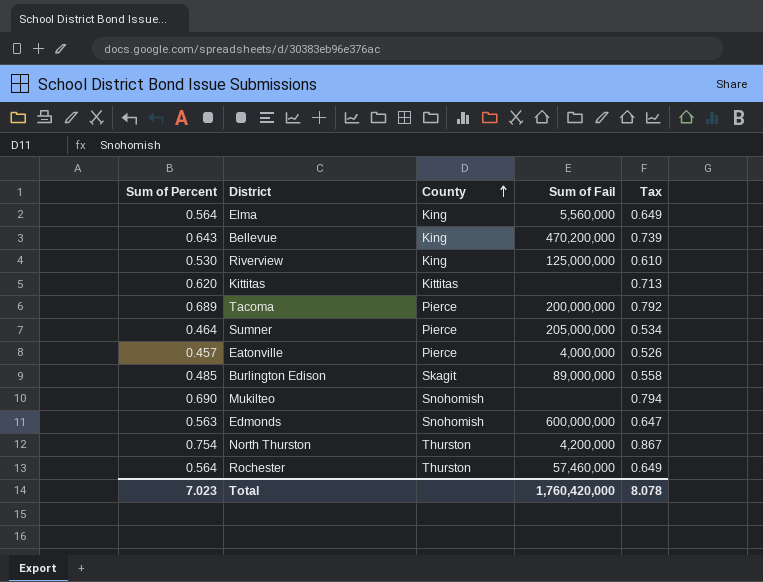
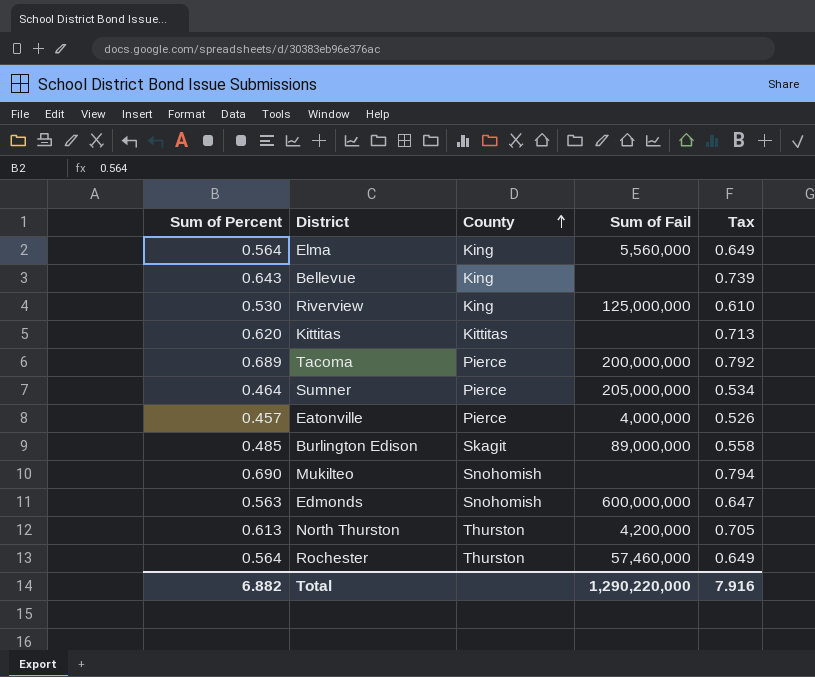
Bellevue | Sum of Fail: 470,200,000 -> none
North Thurston | Sum of Percent: 0.754 -> 0.613
North Thurston | Tax: 0.867 -> 0.705
Total | Sum of Percent: 7.023 -> 6.882
Total | Sum of Fail: 1,760,420,000 -> 1,290,220,000
Total | Tax: 8.078 -> 7.916

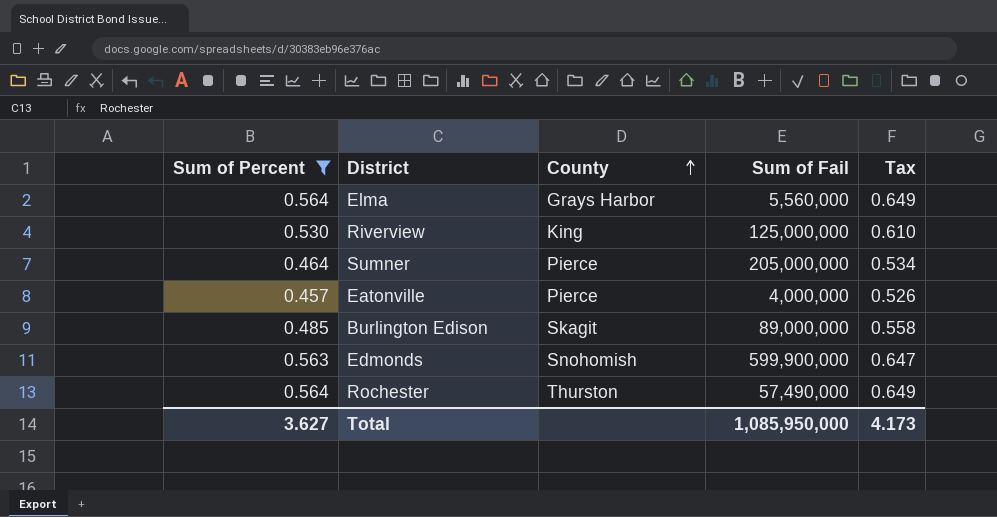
filter: none -> Sum of Percent <= 0.564
Elma | County: King -> Grays Harbor
Edmonds | Sum of Fail: 600,000,000 -> 599,900,000
Rochester | Sum of Fail: 57,460,000 -> 57,490,000
Total | Sum of Percent: 6.882 -> 3.627
Total | Sum of Fail: 1,290,220,000 -> 1,085,950,000
Total | Tax: 7.916 -> 4.173

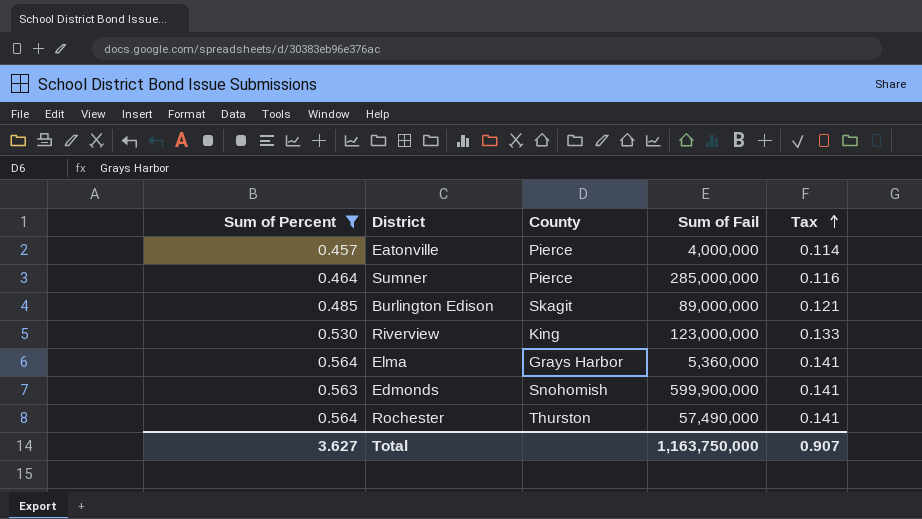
row order: County ascending -> Tax ascending
column Tax | formula: [Sum of Percent] * 1.15 -> [Sum of Percent] * 0.25
Sumner | Sum of Fail: 205,000,000 -> 285,000,000
Riverview | Sum of Fail: 125,000,000 -> 123,000,000
Elma | Sum of Fail: 5,560,000 -> 5,360,000
Total | Sum of Fail: 1,085,950,000 -> 1,163,750,000
Total | Tax: 4.173 -> 0.907

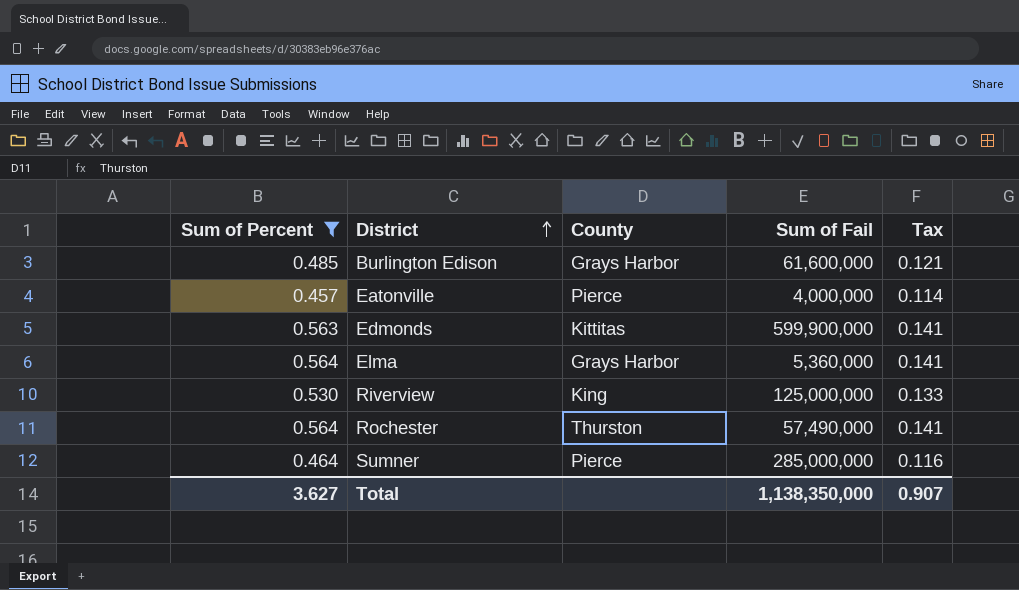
row order: Tax ascending -> District ascending
Burlington Edison | County: Skagit -> Grays Harbor
Burlington Edison | Sum of Fail: 89,000,000 -> 61,600,000
Edmonds | County: Snohomish -> Kittitas
Riverview | Sum of Fail: 123,000,000 -> 125,000,000
Total | Sum of Fail: 1,163,750,000 -> 1,138,350,000

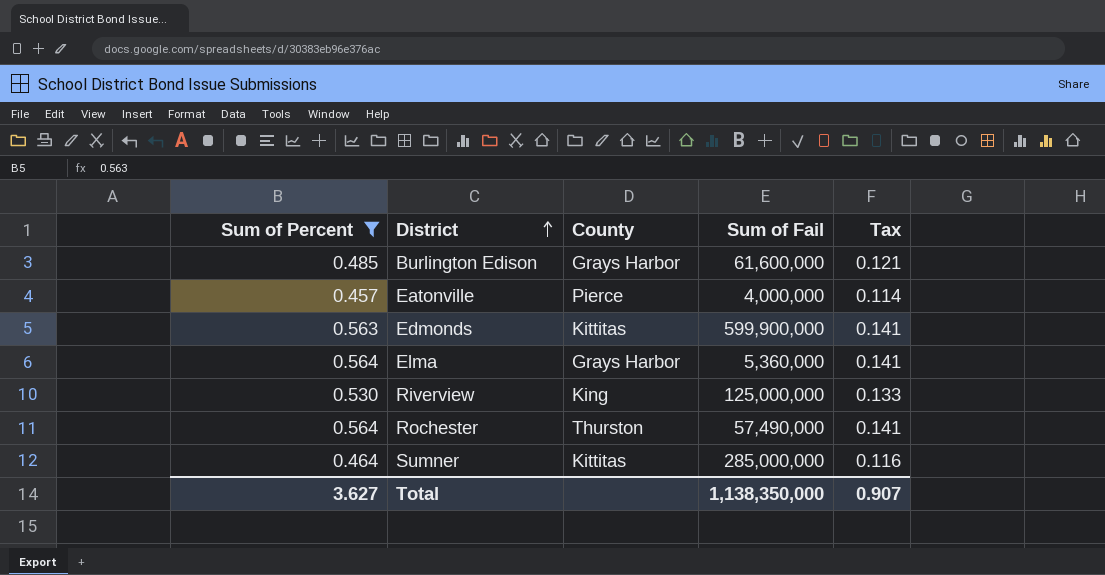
Sumner | County: Pierce -> Kittitas

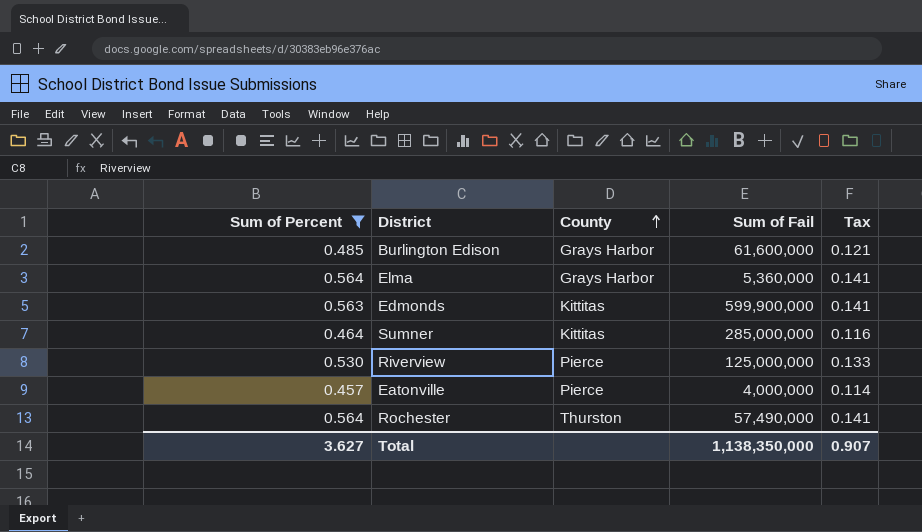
row order: District ascending -> County ascending
Riverview | County: King -> Pierce

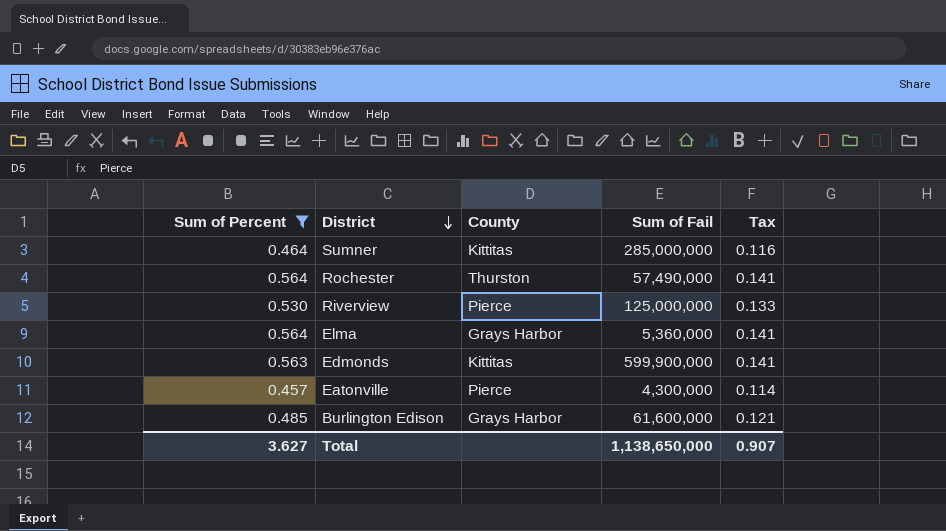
row order: County ascending -> District descending
Eatonville | Sum of Fail: 4,000,000 -> 4,300,000
Total | Sum of Fail: 1,138,350,000 -> 1,138,650,000

